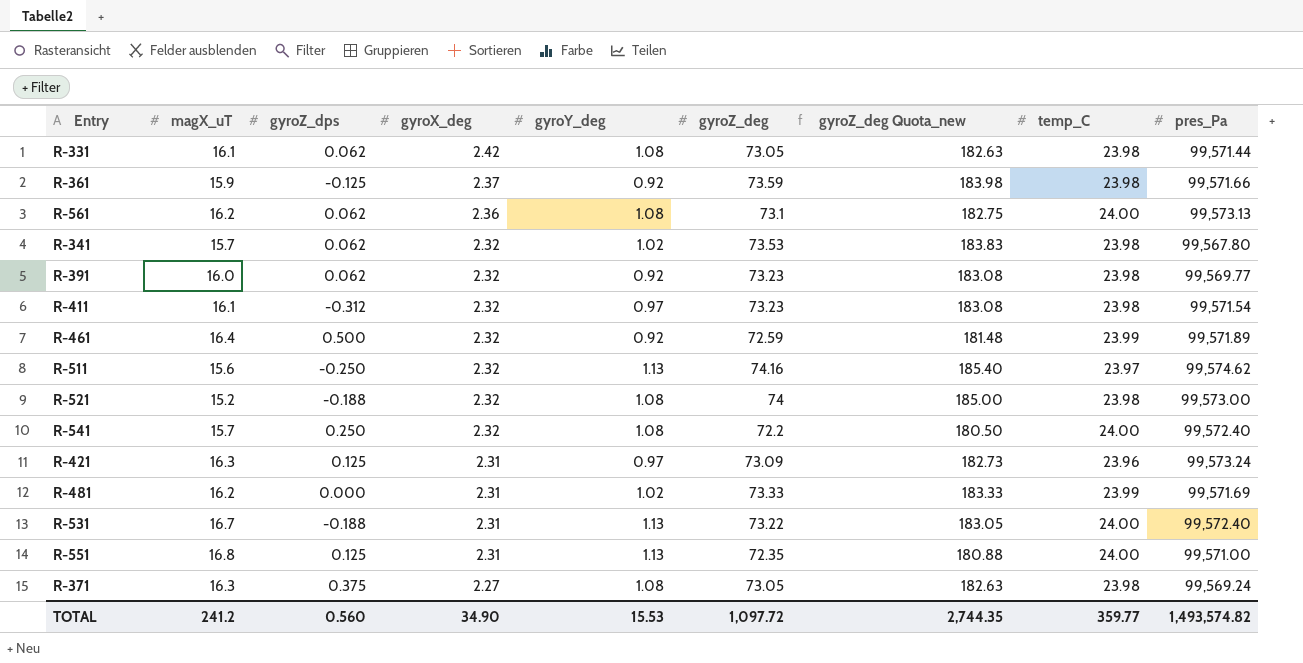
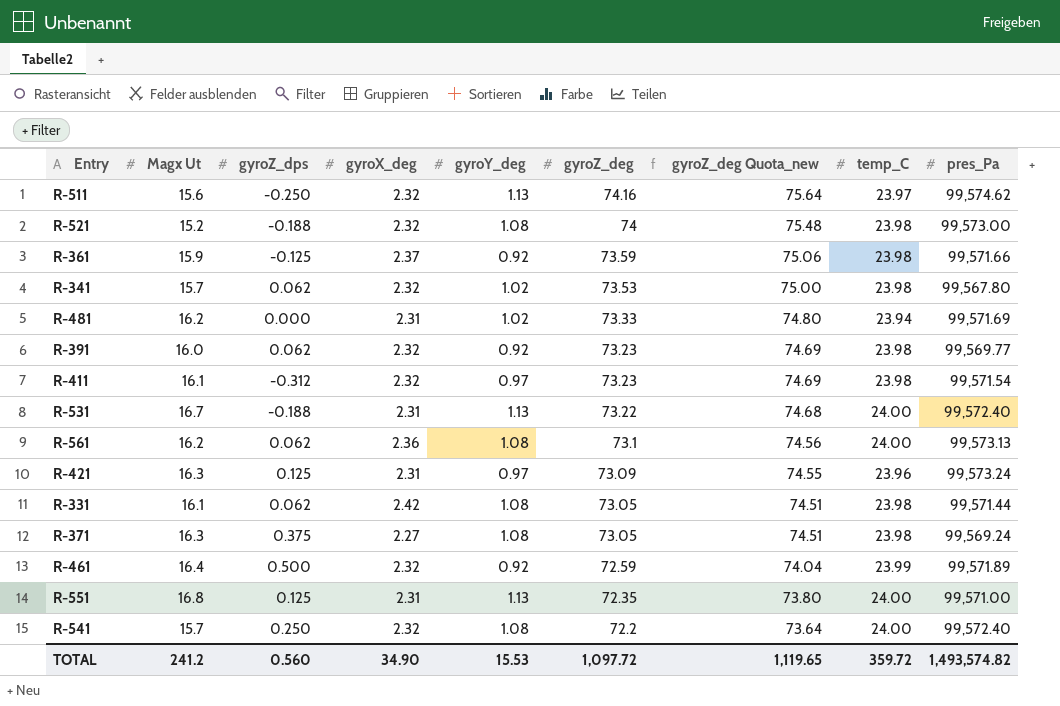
row order: gyroX_deg descending -> gyroZ_deg descending
column name: magX_uT -> Magx Ut
column gyroZ_deg Quota_new | formula: [gyroZ_deg] * 2.5 -> [gyroZ_deg] * 1.02
R-481 | temp_C: 23.99 -> 23.94
TOTAL | gyroZ_deg Quota_new: 2,744.35 -> 1,119.65
TOTAL | temp_C: 359.77 -> 359.72

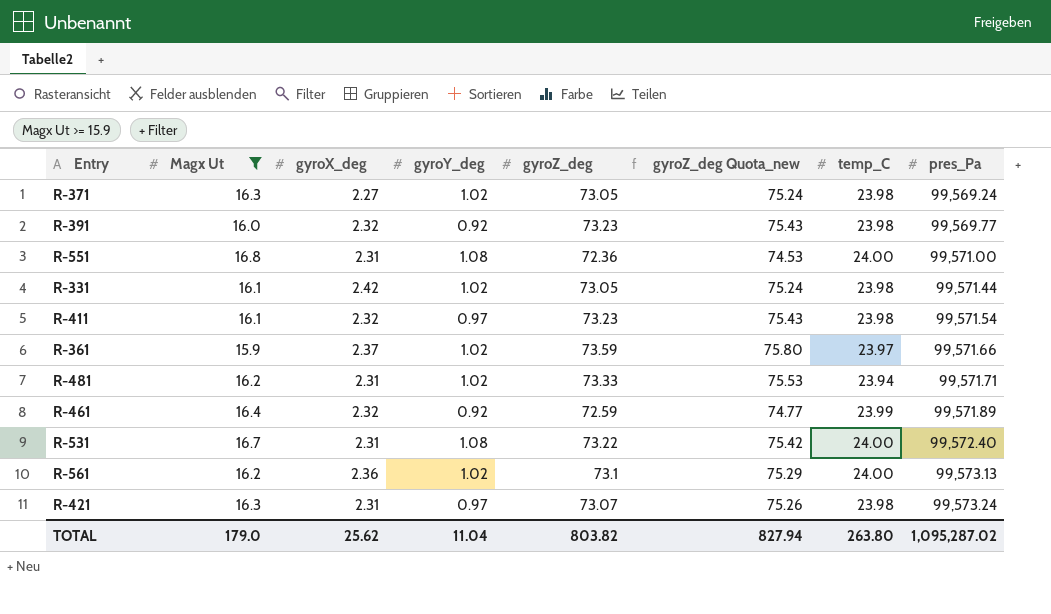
filter: none -> Magx Ut >= 15.9
row order: gyroZ_deg descending -> pres_Pa ascending
column gyroZ_dps | position: 3 -> none
column gyroZ_deg Quota_new | formula: [gyroZ_deg] * 1.02 -> [gyroZ_deg] * 1.03
R-371 | gyroY_deg: 1.08 -> 1.02
R-551 | gyroY_deg: 1.13 -> 1.08
R-551 | gyroZ_deg: 72.35 -> 72.36
R-331 | gyroY_deg: 1.08 -> 1.02
R-361 | gyroY_deg: 0.92 -> 1.02
R-361 | temp_C: 23.98 -> 23.97
R-481 | pres_Pa: 99,571.69 -> 99,571.71
R-531 | gyroY_deg: 1.13 -> 1.08
R-561 | gyroY_deg: 1.08 -> 1.02
R-421 | gyroZ_deg: 73.09 -> 73.07
R-421 | temp_C: 23.96 -> 23.98
TOTAL | Magx Ut: 241.2 -> 179.0
TOTAL | gyroX_deg: 34.90 -> 25.62
TOTAL | gyroY_deg: 15.53 -> 11.04
TOTAL | gyroZ_deg: 1,097.72 -> 803.82
TOTAL | gyroZ_deg Quota_new: 1,119.65 -> 827.94
TOTAL | temp_C: 359.72 -> 263.80
TOTAL | pres_Pa: 1,493,574.82 -> 1,095,287.02

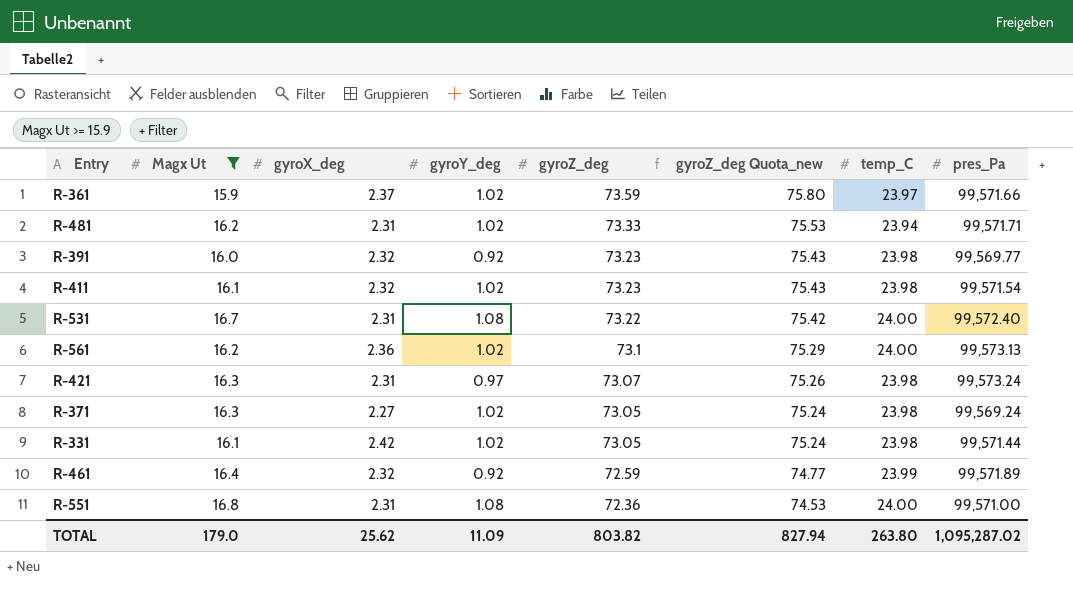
row order: pres_Pa ascending -> gyroZ_deg descending
R-411 | gyroY_deg: 0.97 -> 1.02
TOTAL | gyroY_deg: 11.04 -> 11.09

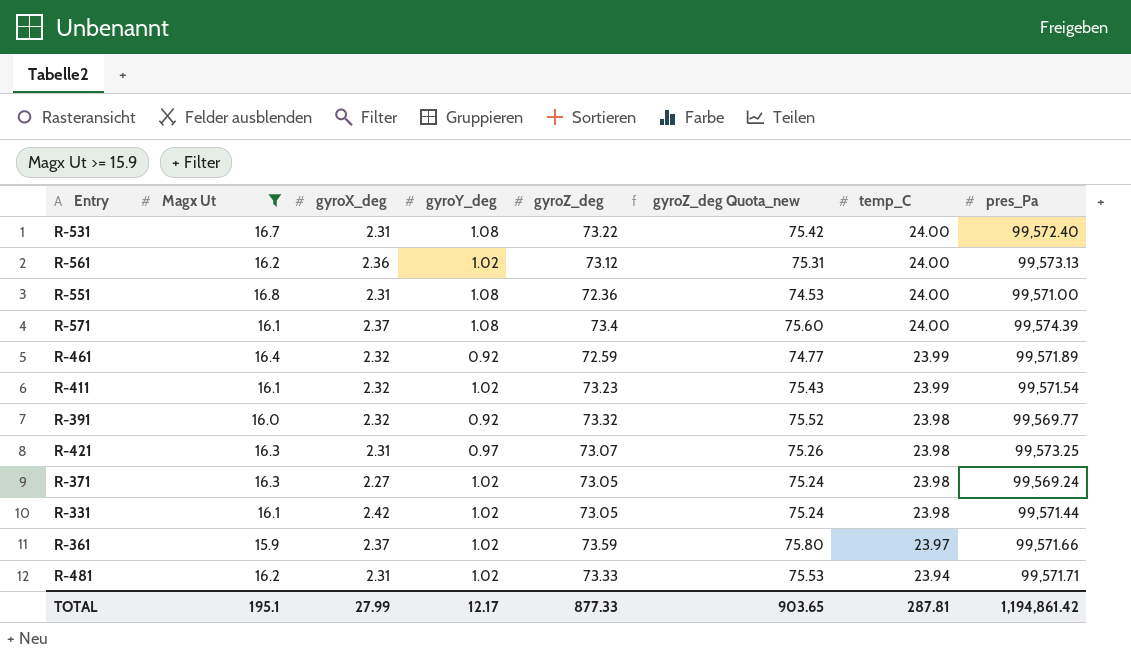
row order: gyroZ_deg descending -> temp_C descending
R-561 | gyroZ_deg: 73.1 -> 73.12
R-561 | gyroZ_deg Quota_new: 75.29 -> 75.31
row R-571: none -> 16.1 | 2.37 | 1.08 | 73.4 | 75.60 | 24.00 | 99,574.39
R-411 | temp_C: 23.98 -> 23.99
R-391 | gyroZ_deg: 73.23 -> 73.32
R-391 | gyroZ_deg Quota_new: 75.43 -> 75.52
R-421 | pres_Pa: 99,573.24 -> 99,573.25
TOTAL | Magx Ut: 179.0 -> 195.1
TOTAL | gyroX_deg: 25.62 -> 27.99
TOTAL | gyroY_deg: 11.09 -> 12.17
TOTAL | gyroZ_deg: 803.82 -> 877.33
TOTAL | gyroZ_deg Quota_new: 827.94 -> 903.65
TOTAL | temp_C: 263.80 -> 287.81
TOTAL | pres_Pa: 1,095,287.02 -> 1,194,861.42

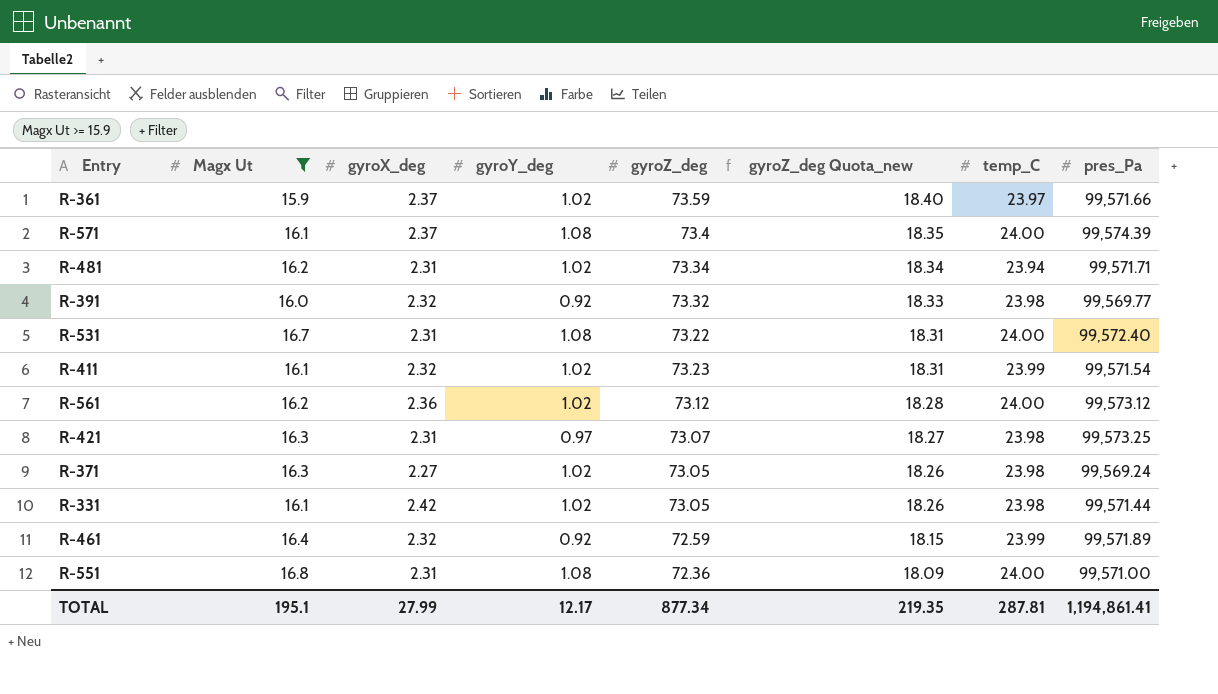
row order: temp_C descending -> gyroZ_deg Quota_new descending
column gyroZ_deg Quota_new | formula: [gyroZ_deg] * 1.03 -> [gyroZ_deg] * 0.25
R-481 | gyroZ_deg: 73.33 -> 73.34
R-561 | pres_Pa: 99,573.13 -> 99,573.12
TOTAL | gyroZ_deg: 877.33 -> 877.34
TOTAL | gyroZ_deg Quota_new: 903.65 -> 219.35
TOTAL | pres_Pa: 1,194,861.42 -> 1,194,861.41

